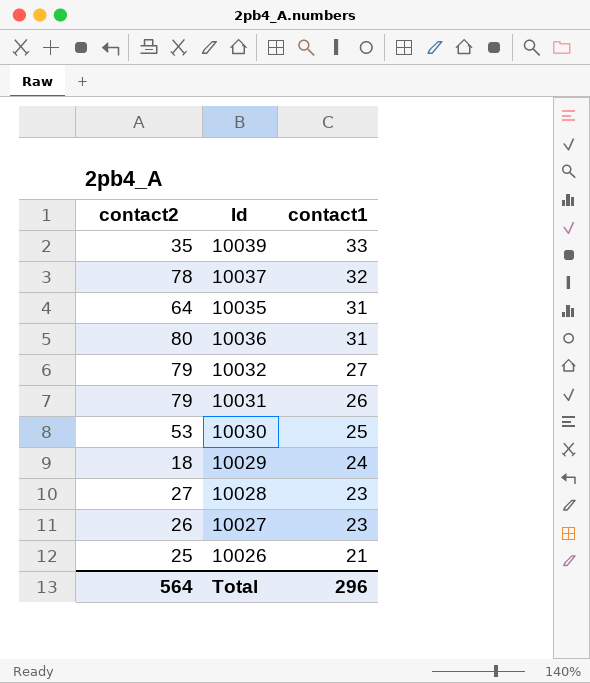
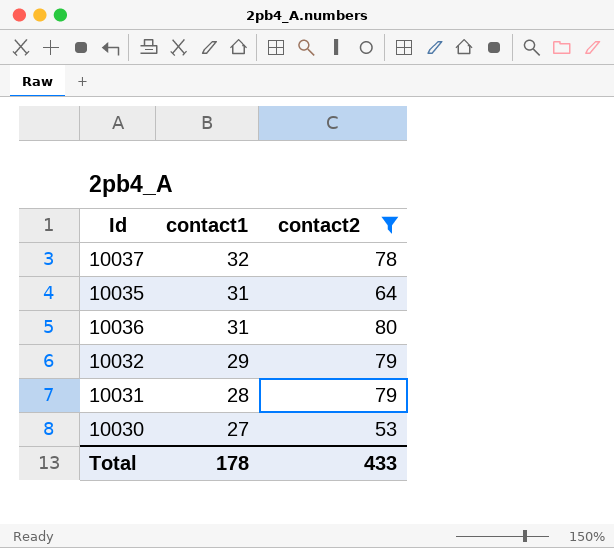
filter: none -> contact2 >= 53
column contact2 | position: 1 -> 3
10032 | contact1: 27 -> 29
10031 | contact1: 26 -> 28
10030 | contact1: 25 -> 27
Total | contact1: 296 -> 178
Total | contact2: 564 -> 433

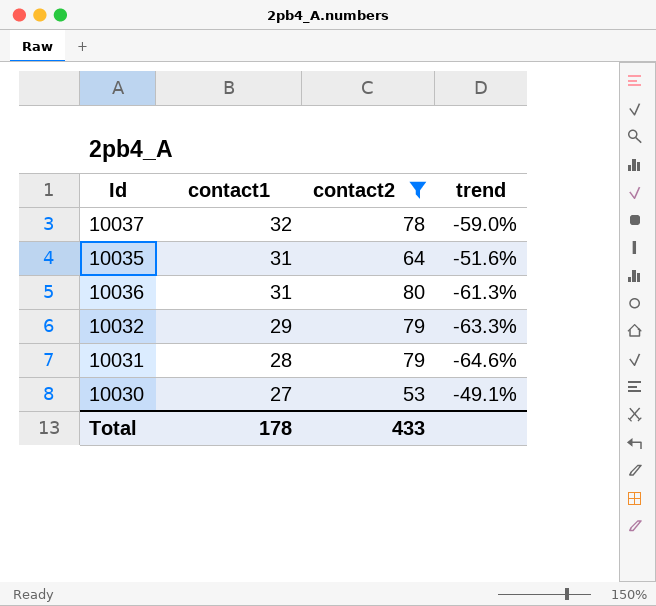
column trend | formula: none -> ([contact1] - [contact2]) / [contact2]

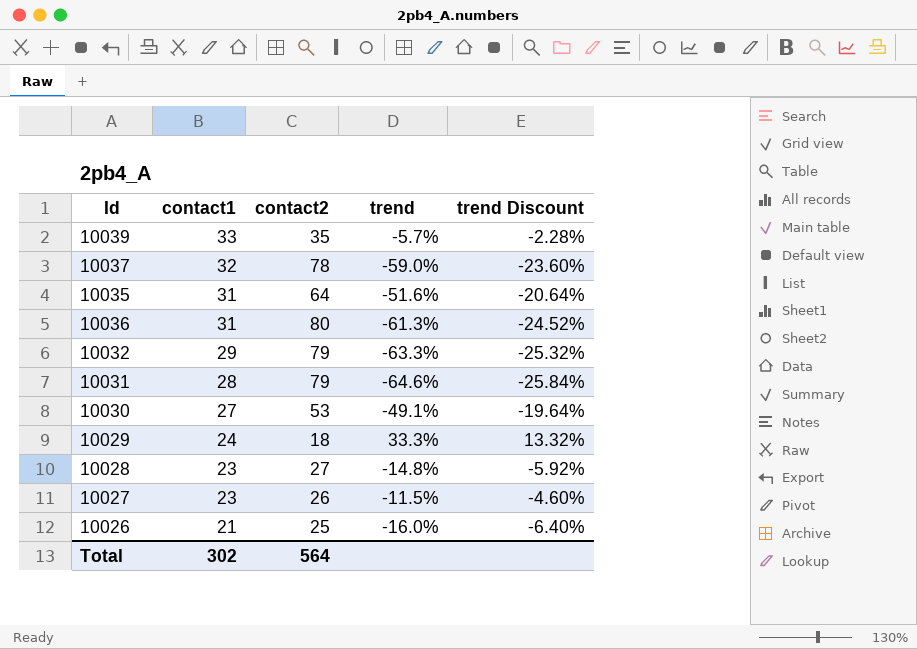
filter: contact2 >= 53 -> none
column trend Discount | formula: none -> [trend] * 0.4
Total | contact1: 178 -> 302
Total | contact2: 433 -> 564

